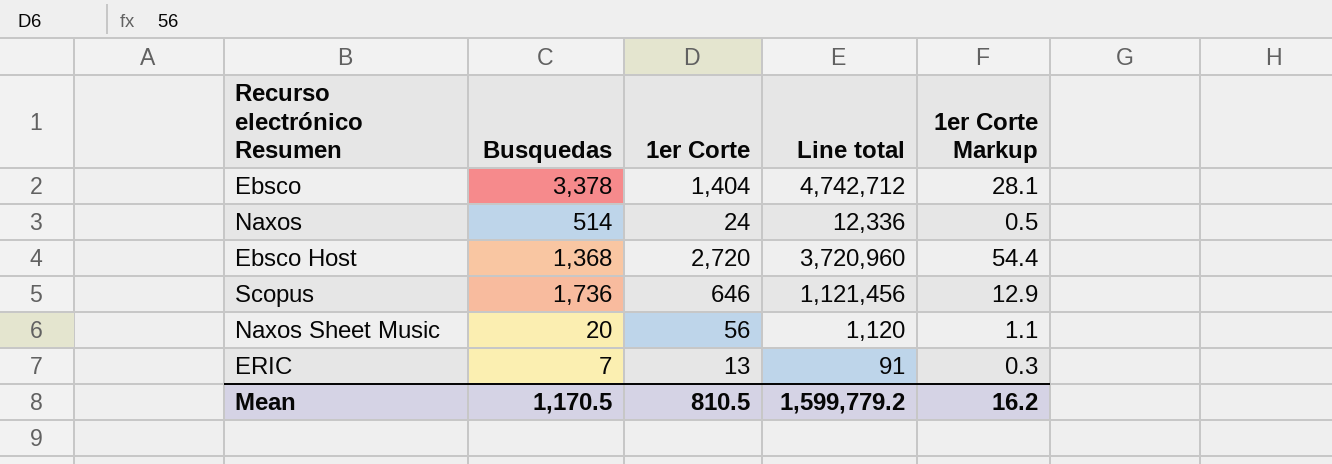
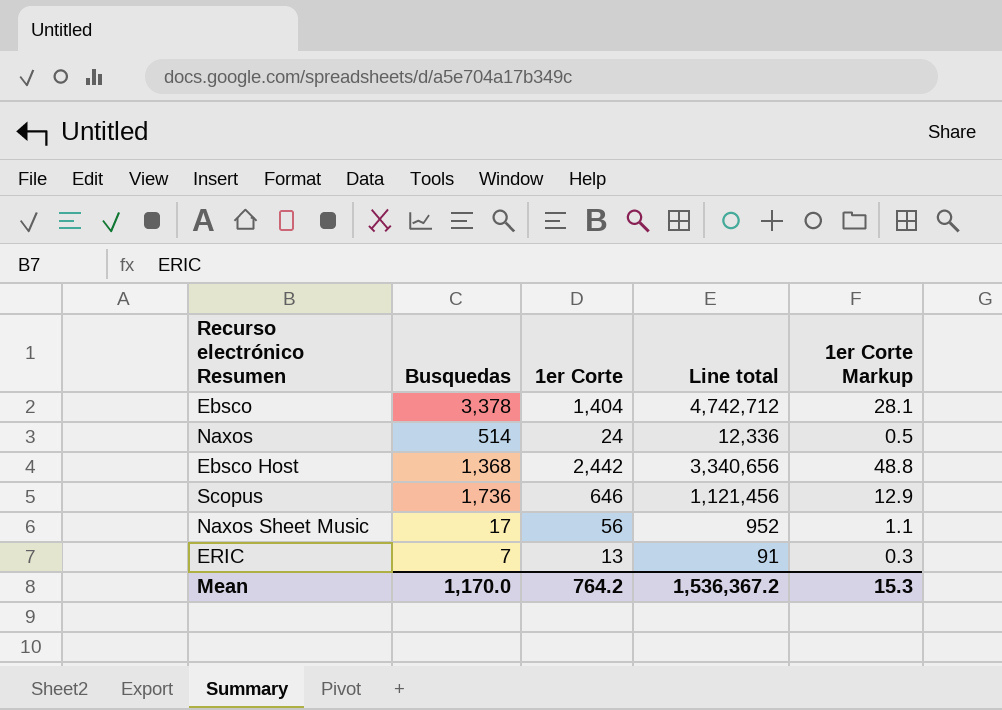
Ebsco Host | 1er Corte: 2,720 -> 2,442
Ebsco Host | Line total: 3,720,960 -> 3,340,656
Ebsco Host | 1er Corte Markup: 54.4 -> 48.8
Naxos Sheet Music | Busquedas: 20 -> 17
Naxos Sheet Music | Line total: 1,120 -> 952
Mean | Busquedas: 1,170.5 -> 1,170.0
Mean | 1er Corte: 810.5 -> 764.2
Mean | Line total: 1,599,779.2 -> 1,536,367.2
Mean | 1er Corte Markup: 16.2 -> 15.3

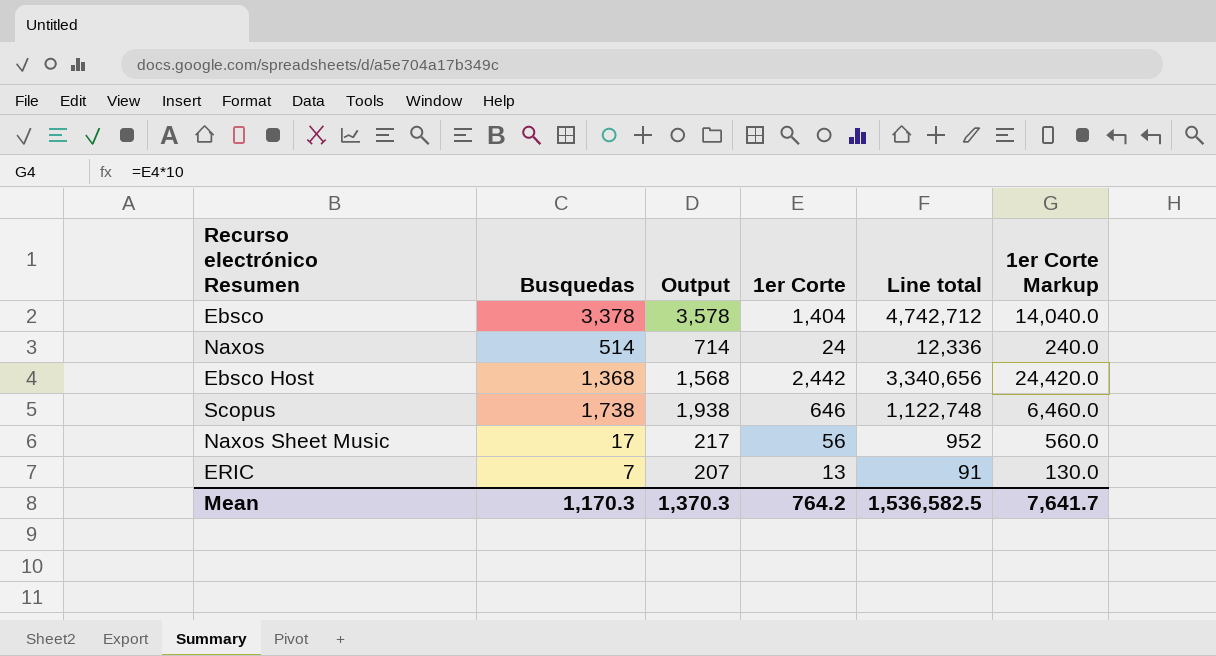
column Output | formula: none -> [Busquedas] + 200
column 1er Corte Markup | formula: [1er Corte] * 0.02 -> [1er Corte] * 10
Scopus | Busquedas: 1,736 -> 1,738
Scopus | Line total: 1,121,456 -> 1,122,748
Mean | Busquedas: 1,170.0 -> 1,170.3
Mean | Line total: 1,536,367.2 -> 1,536,582.5
Mean | 1er Corte Markup: 15.3 -> 7,641.7

